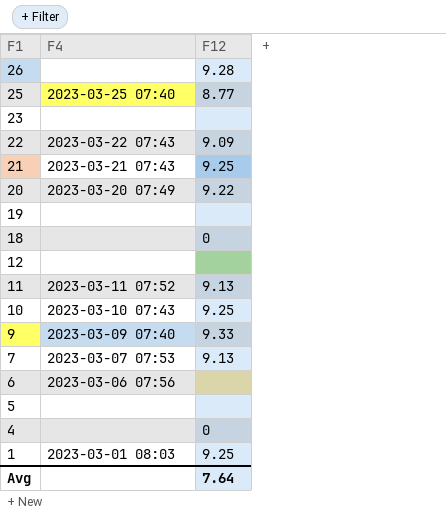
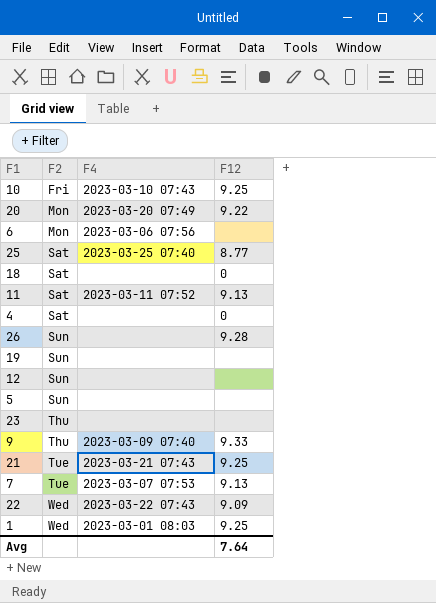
row order: F1 descending -> F2 ascending
column F2 | position: none -> 2

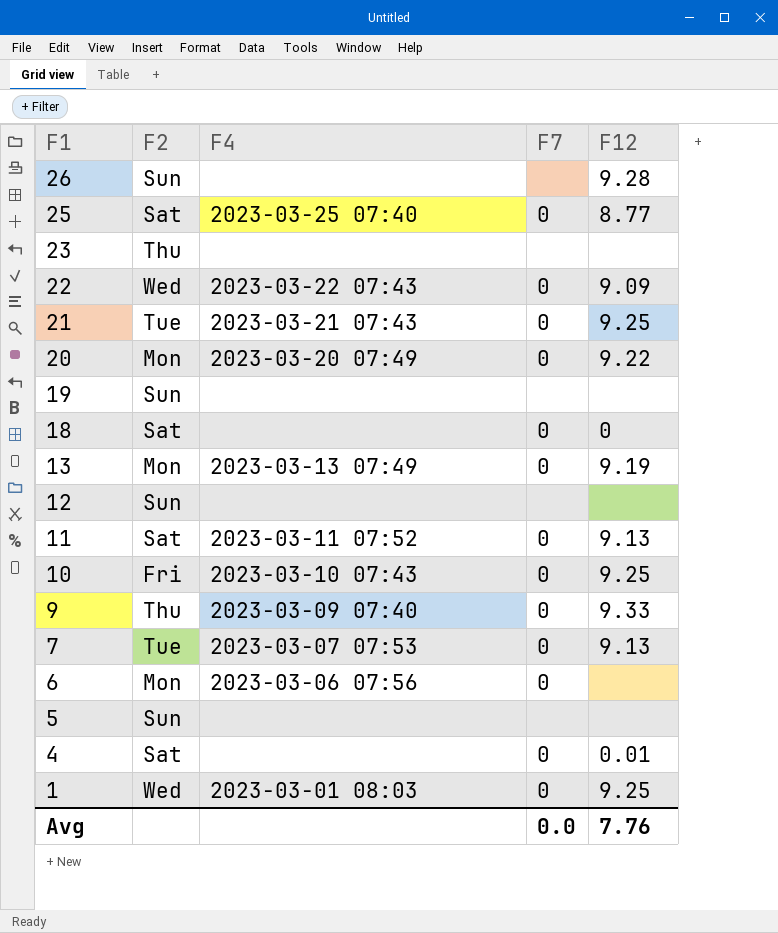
row order: F2 ascending -> F1 descending
column F7 | position: none -> 4
row 13: none -> Mon | 2023-03-13 07:49 | 0 | 9.19
4 | F12: 0 -> 0.01
Avg | F12: 7.64 -> 7.76

